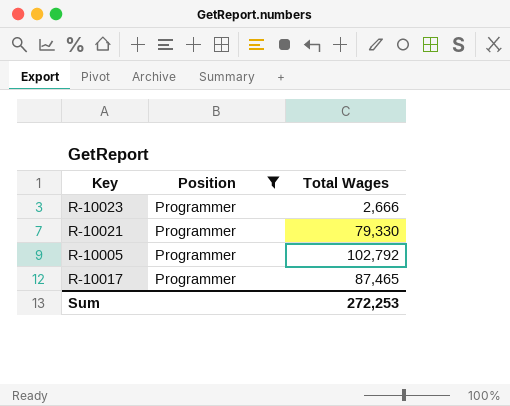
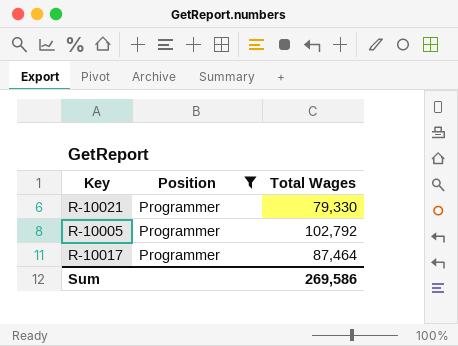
row R-10023: Programmer | 2,666 -> none
R-10017 | Total Wages: 87,465 -> 87,464
Sum | Total Wages: 272,253 -> 269,586

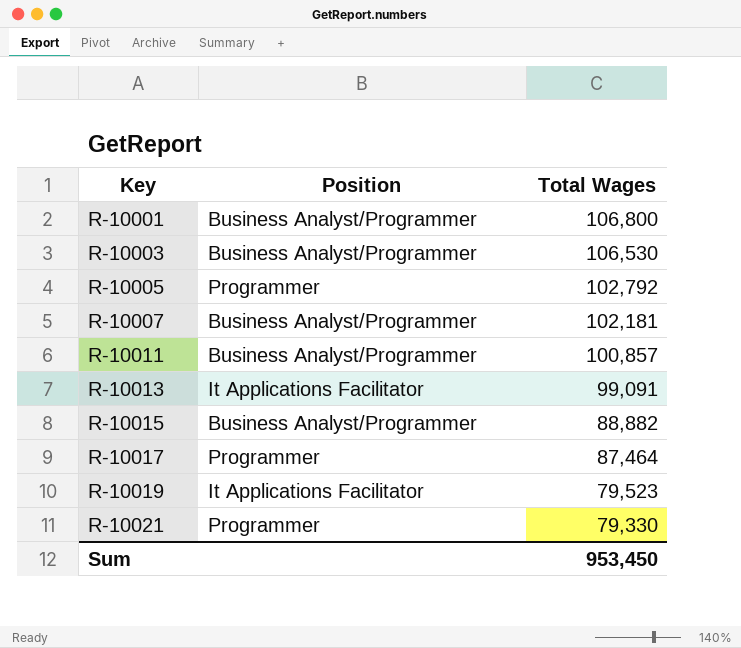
filter: Position = Programmer -> none
row order: none -> Key ascending
Sum | Total Wages: 269,586 -> 953,450

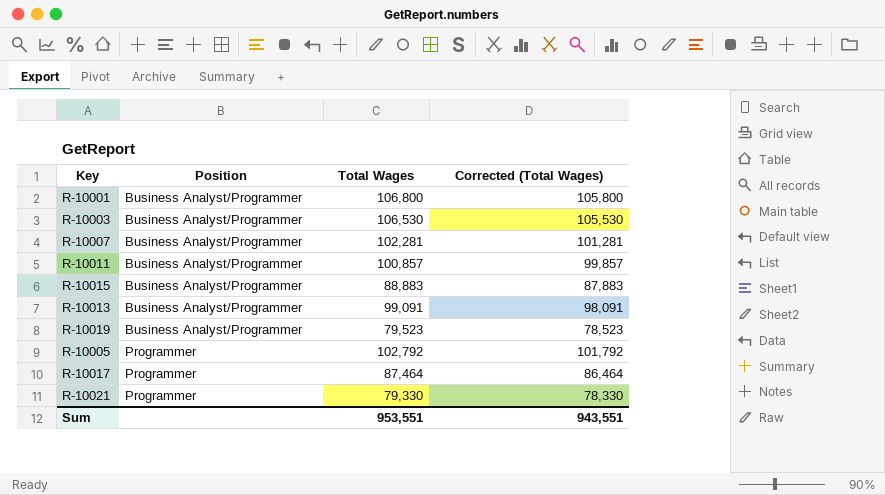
row order: Key ascending -> Position ascending
column Corrected (Total Wages) | formula: none -> [Total Wages] - 1000
R-10007 | Total Wages: 102,181 -> 102,281
R-10015 | Total Wages: 88,882 -> 88,883
R-10013 | Position: It Applications Facilitator -> Business Analyst/Programmer
R-10019 | Position: It Applications Facilitator -> Business Analyst/Programmer
Sum | Total Wages: 953,450 -> 953,551

